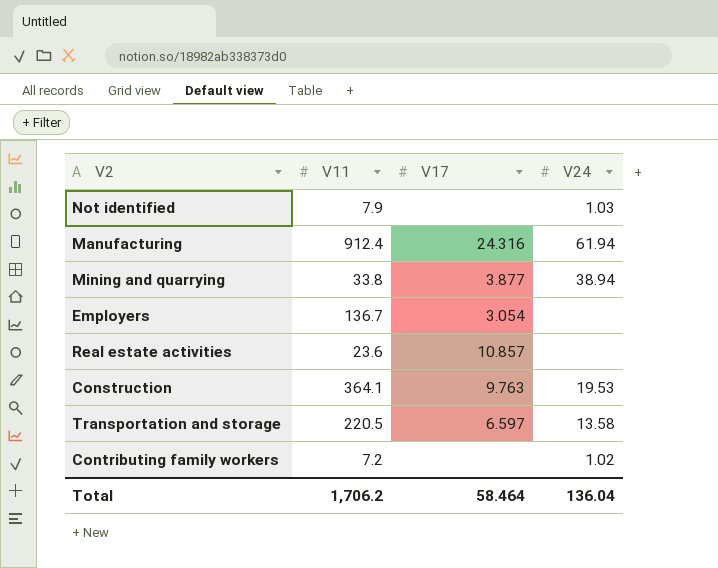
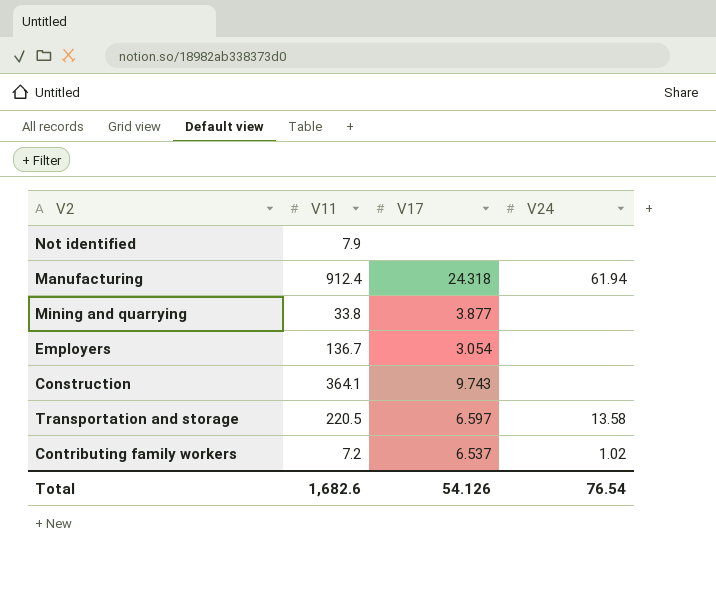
row Real estate activities: 23.6 | 10.857 | none -> none
Not identified | V24: 1.03 -> none
Manufacturing | V17: 24.316 -> 24.318
Mining and quarrying | V24: 38.94 -> none
Construction | V17: 9.763 -> 9.743
Construction | V24: 19.53 -> none
Contributing family workers | V17: none -> 6.537
Total | V11: 1,706.2 -> 1,682.6
Total | V17: 58.464 -> 54.126
Total | V24: 136.04 -> 76.54

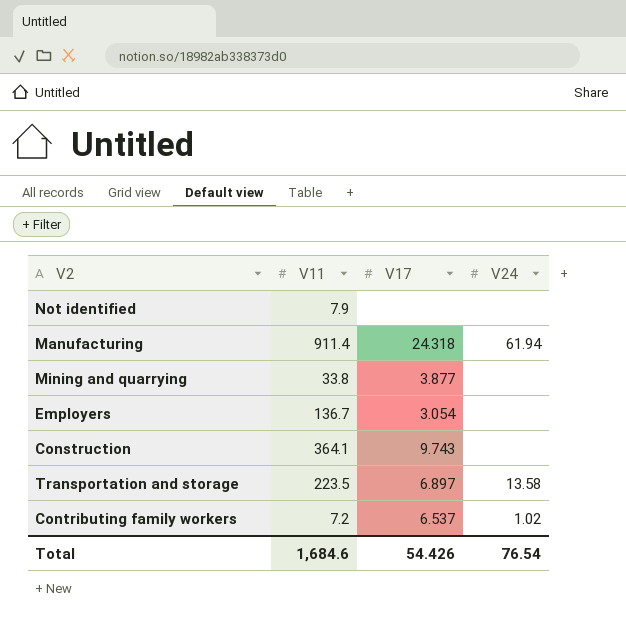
Manufacturing | V11: 912.4 -> 911.4
Transportation and storage | V11: 220.5 -> 223.5
Transportation and storage | V17: 6.597 -> 6.897
Total | V11: 1,682.6 -> 1,684.6
Total | V17: 54.126 -> 54.426

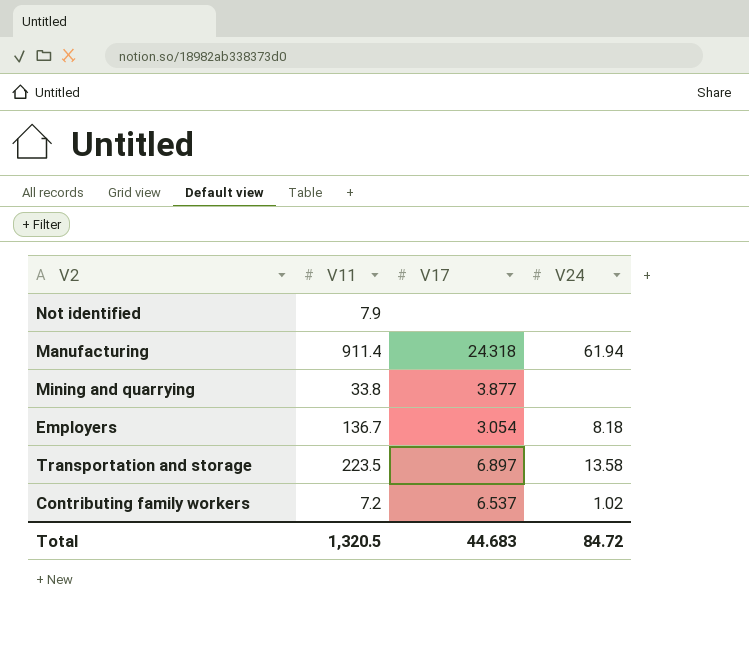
row Construction: 364.1 | 9.743 | none -> none
Employers | V24: none -> 8.18
Total | V11: 1,684.6 -> 1,320.5
Total | V17: 54.426 -> 44.683
Total | V24: 76.54 -> 84.72

